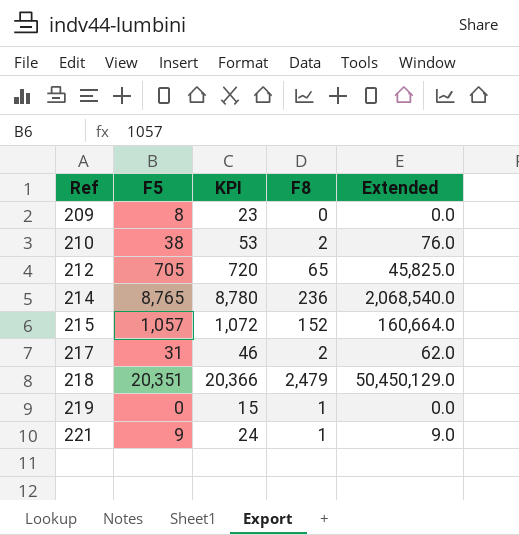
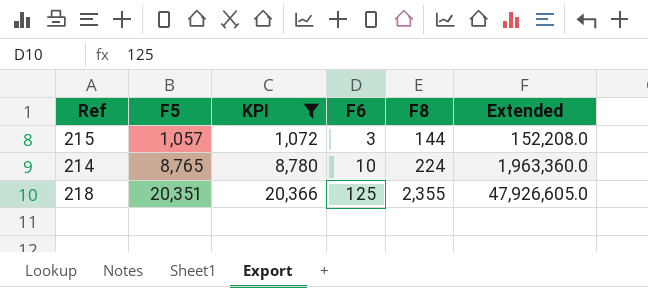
filter: none -> KPI >= 1,072
row order: Ref ascending -> F5 ascending
column F6 | position: none -> 4
215 | F8: 152 -> 144
215 | Extended: 160,664.0 -> 152,208.0
214 | F8: 236 -> 224
214 | Extended: 2,068,540.0 -> 1,963,360.0
218 | F8: 2,479 -> 2,355
218 | Extended: 50,450,129.0 -> 47,926,605.0

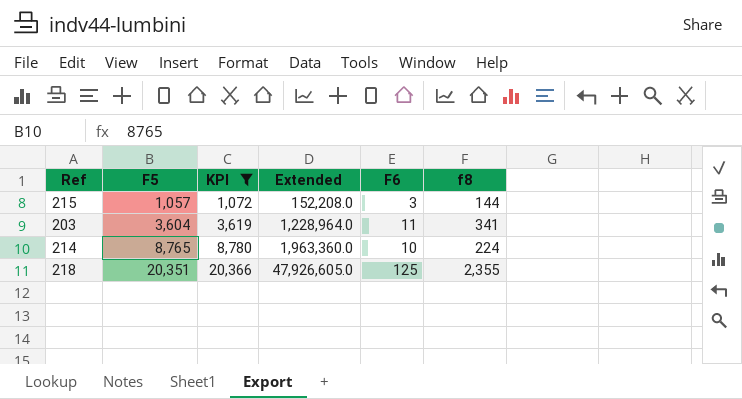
column Extended | position: 6 -> 4
column name: F8 -> f8
row 203: none -> 3,604 | 3,619 | 1,228,964.0 | 11 | 341

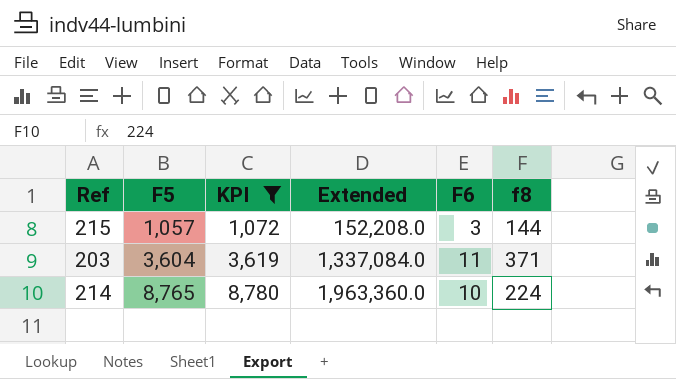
row 218: 20,351 | 20,366 | 47,926,605.0 | 125 | 2,355 -> none
203 | Extended: 1,228,964.0 -> 1,337,084.0
203 | f8: 341 -> 371

